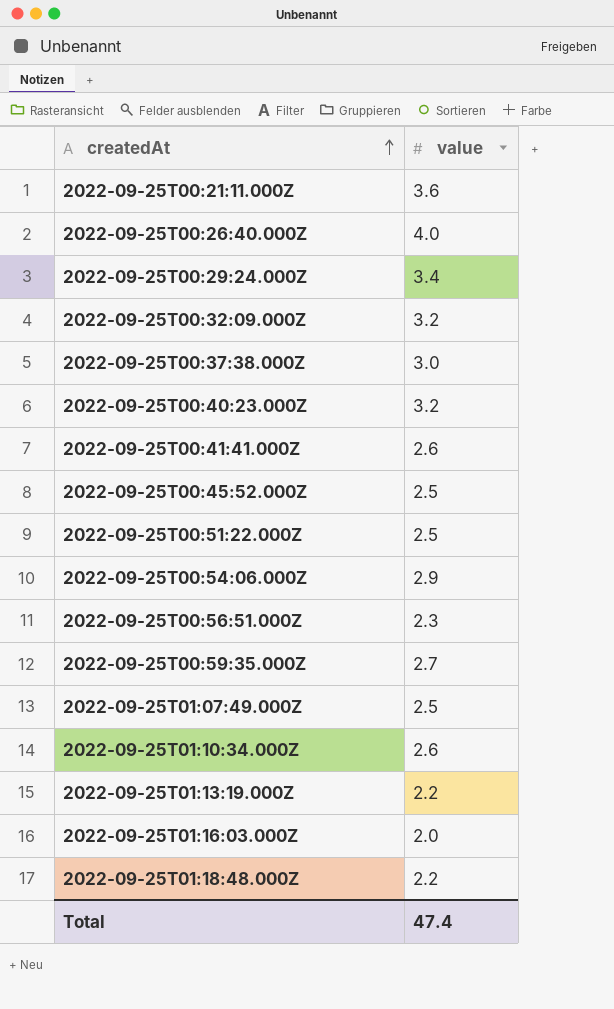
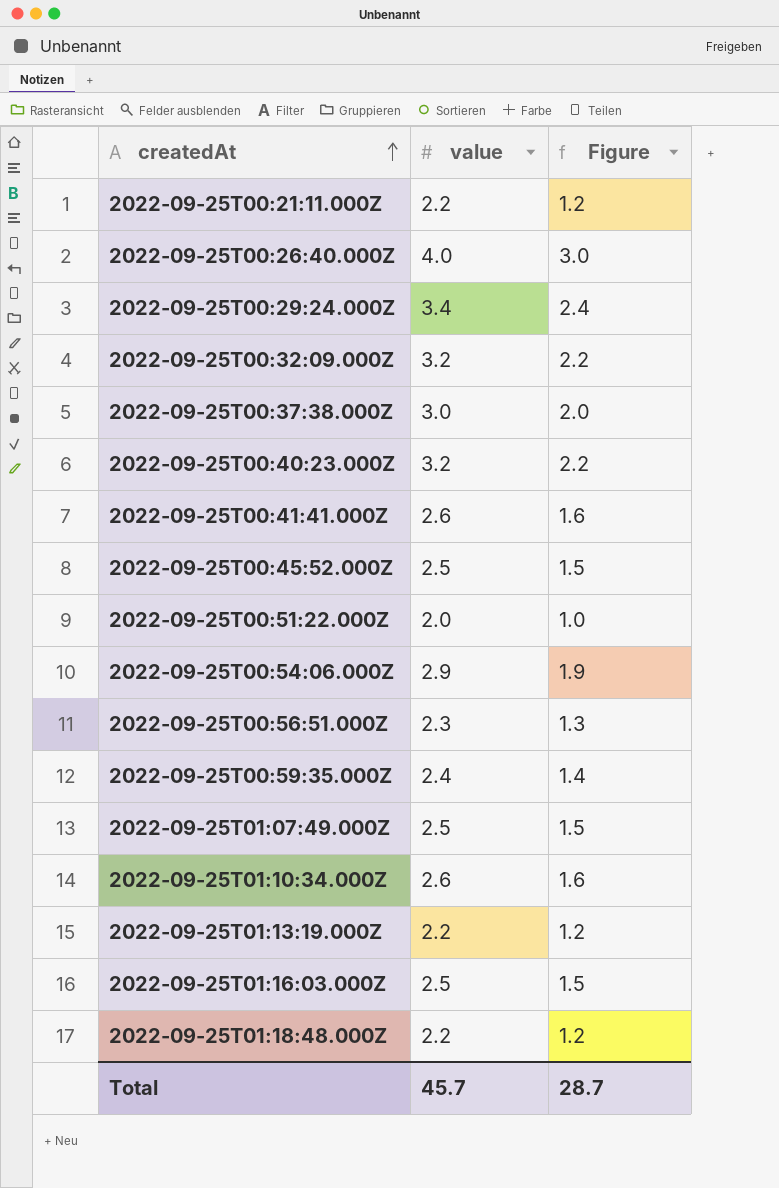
column Figure | formula: none -> [value] - 1
2022-09-25T00:21:11.000Z | value: 3.6 -> 2.2
2022-09-25T00:51:22.000Z | value: 2.5 -> 2.0
2022-09-25T00:59:35.000Z | value: 2.7 -> 2.4
2022-09-25T01:16:03.000Z | value: 2.0 -> 2.5
Total | value: 47.4 -> 45.7

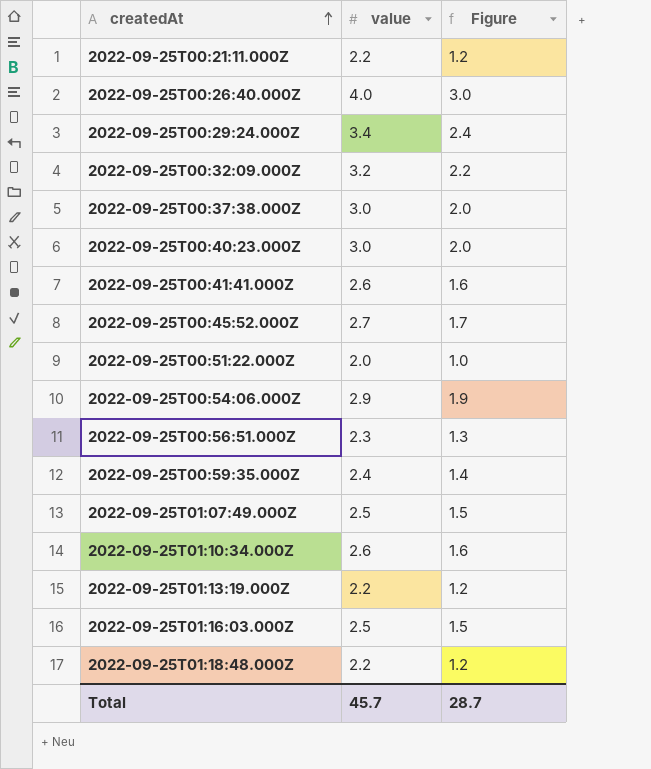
2022-09-25T00:40:23.000Z | value: 3.2 -> 3.0
2022-09-25T00:40:23.000Z | Figure: 2.2 -> 2.0
2022-09-25T00:45:52.000Z | value: 2.5 -> 2.7
2022-09-25T00:45:52.000Z | Figure: 1.5 -> 1.7

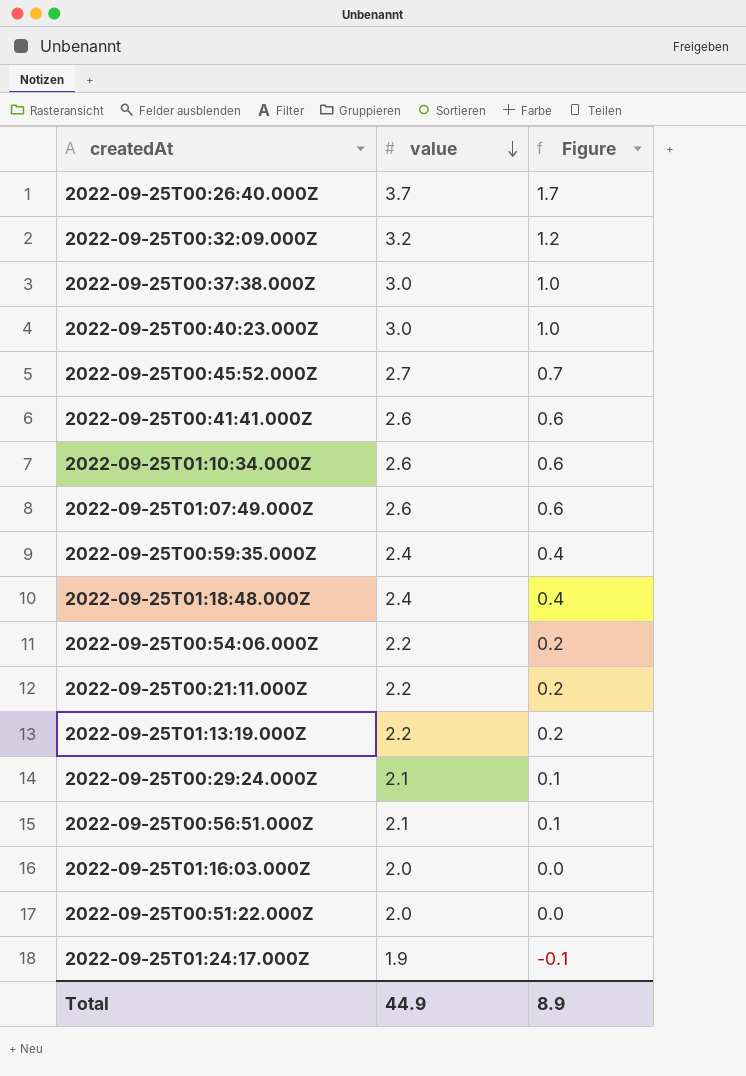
row order: createdAt ascending -> value descending
column Figure | formula: [value] - 1 -> [value] - 2
2022-09-25T00:26:40.000Z | value: 4.0 -> 3.7
2022-09-25T01:07:49.000Z | value: 2.5 -> 2.6
2022-09-25T01:18:48.000Z | value: 2.2 -> 2.4
2022-09-25T00:54:06.000Z | value: 2.9 -> 2.2
2022-09-25T00:29:24.000Z | value: 3.4 -> 2.1
2022-09-25T00:56:51.000Z | value: 2.3 -> 2.1
2022-09-25T01:16:03.000Z | value: 2.5 -> 2.0
row 2022-09-25T01:24:17.000Z: none -> 1.9 | -0.1
Total | value: 45.7 -> 44.9
Total | Figure: 28.7 -> 8.9

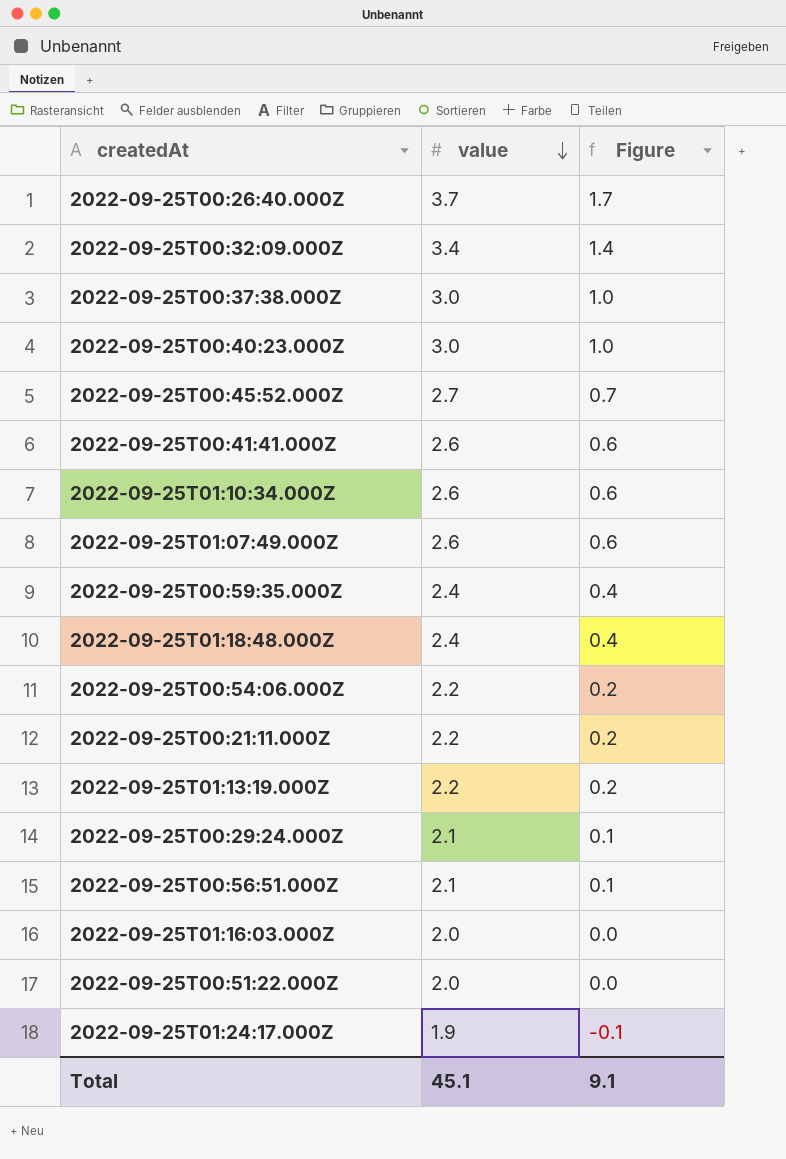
2022-09-25T00:32:09.000Z | value: 3.2 -> 3.4
2022-09-25T00:32:09.000Z | Figure: 1.2 -> 1.4
Total | value: 44.9 -> 45.1
Total | Figure: 8.9 -> 9.1

